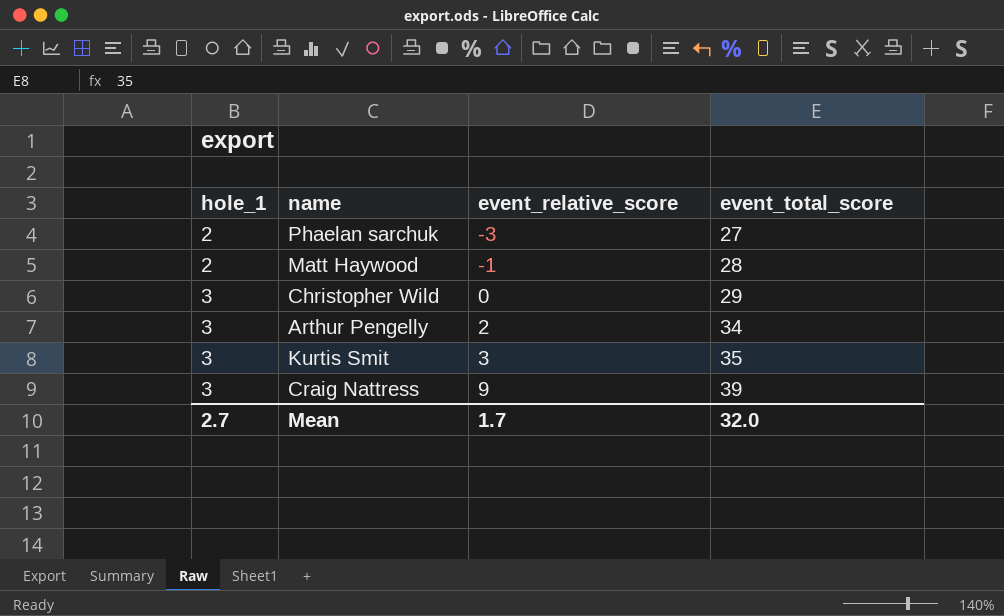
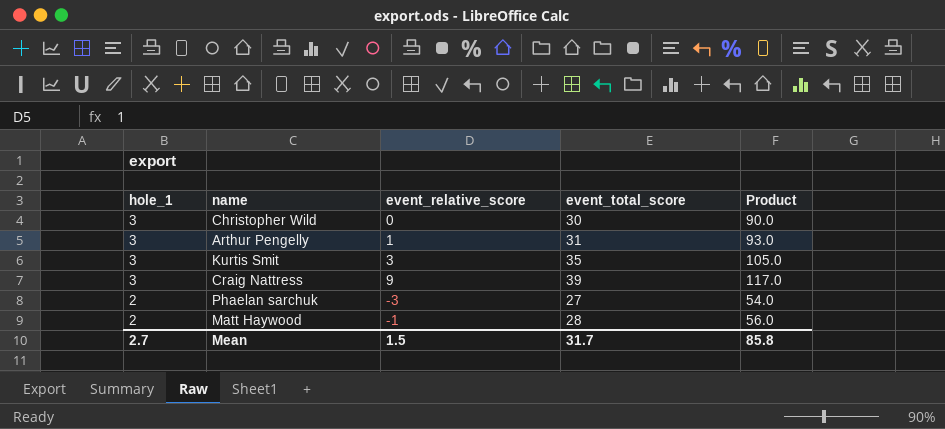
row order: hole_1 ascending -> hole_1 descending
column Product | formula: none -> [hole_1] * [event_total_score]
Christopher Wild | event_total_score: 29 -> 30
Arthur Pengelly | event_relative_score: 2 -> 1
Arthur Pengelly | event_total_score: 34 -> 31
Mean | event_relative_score: 1.7 -> 1.5
Mean | event_total_score: 32.0 -> 31.7

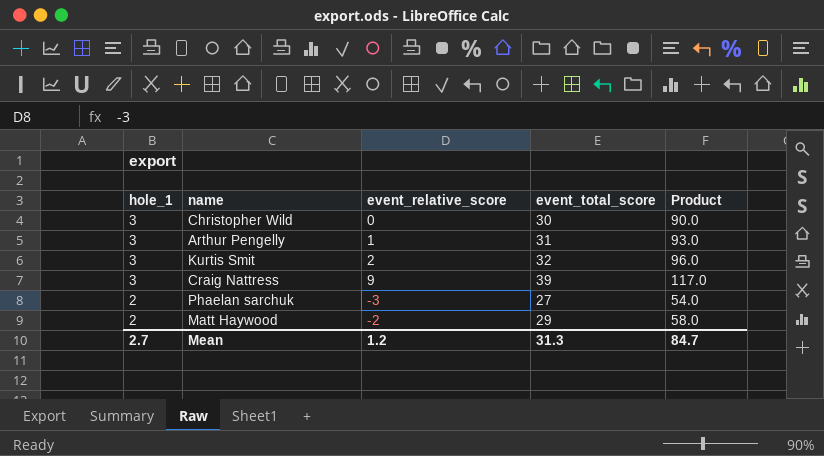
Kurtis Smit | event_relative_score: 3 -> 2
Kurtis Smit | event_total_score: 35 -> 32
Kurtis Smit | Product: 105.0 -> 96.0
Matt Haywood | event_relative_score: -1 -> -2
Matt Haywood | event_total_score: 28 -> 29
Matt Haywood | Product: 56.0 -> 58.0
Mean | event_relative_score: 1.5 -> 1.2
Mean | event_total_score: 31.7 -> 31.3
Mean | Product: 85.8 -> 84.7

